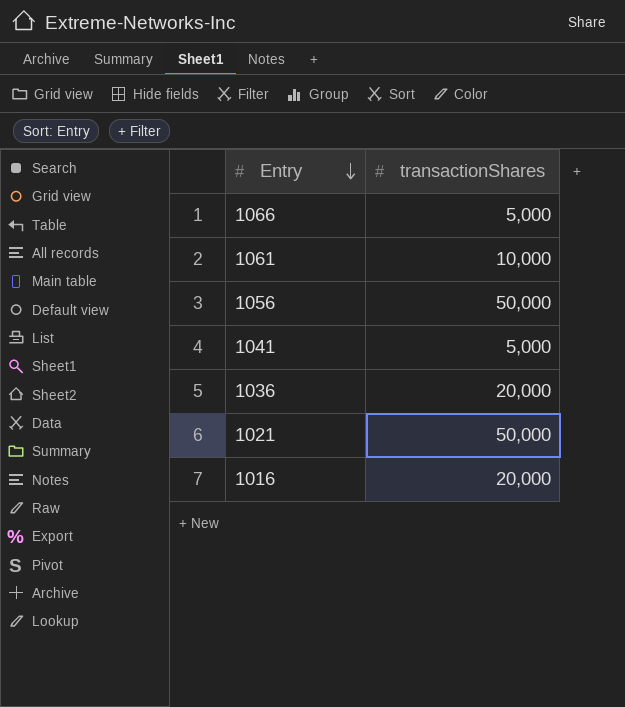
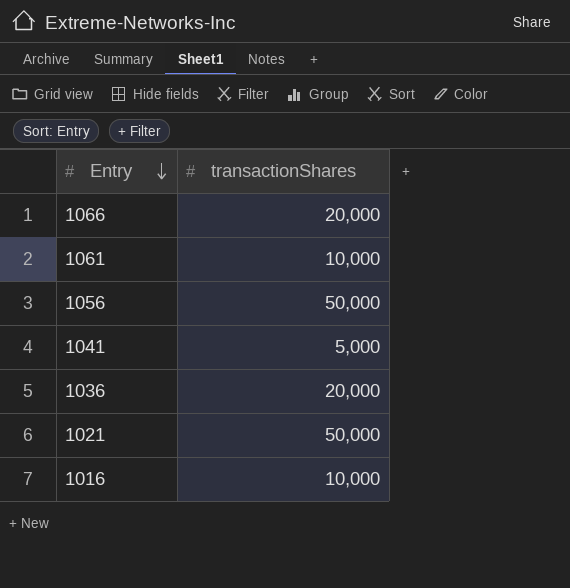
1066 | transactionShares: 5,000 -> 20,000
1016 | transactionShares: 20,000 -> 10,000

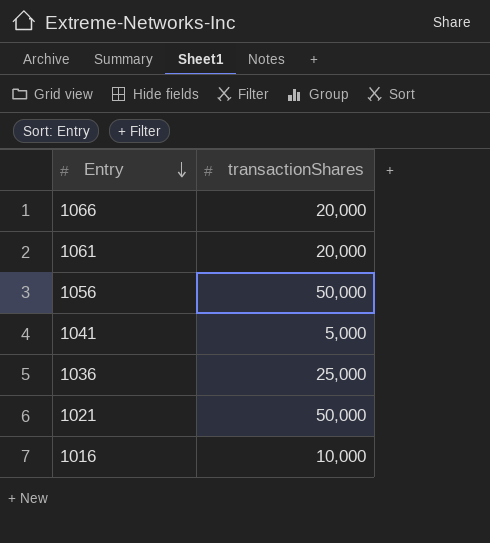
1061 | transactionShares: 10,000 -> 20,000
1036 | transactionShares: 20,000 -> 25,000

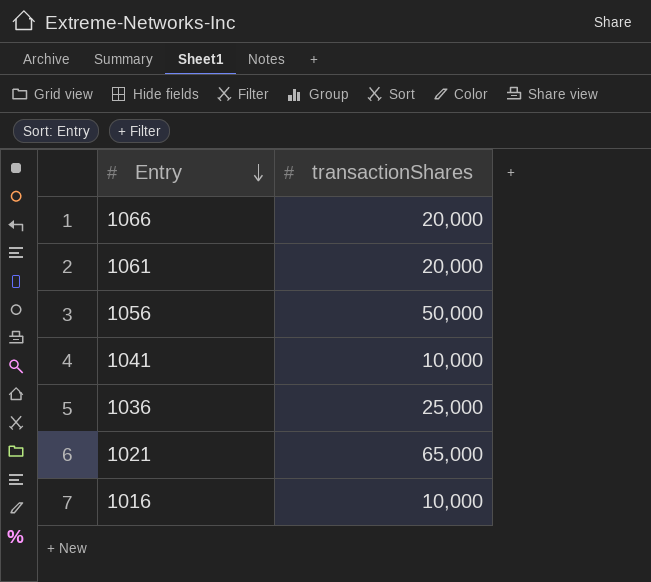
1041 | transactionShares: 5,000 -> 10,000
1021 | transactionShares: 50,000 -> 65,000

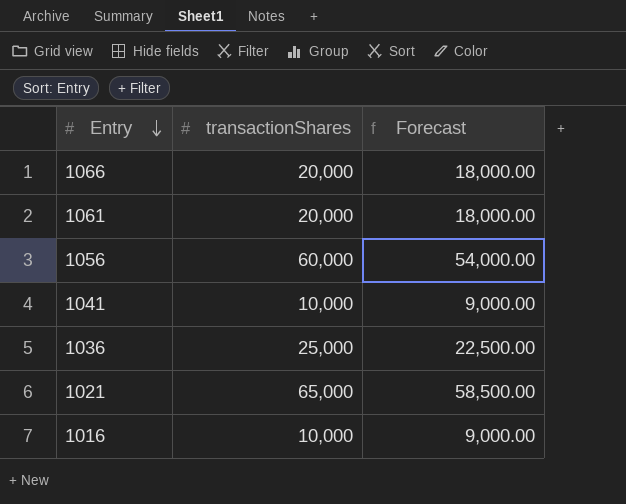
column Forecast | formula: none -> [transactionShares] * 0.9
1056 | transactionShares: 50,000 -> 60,000

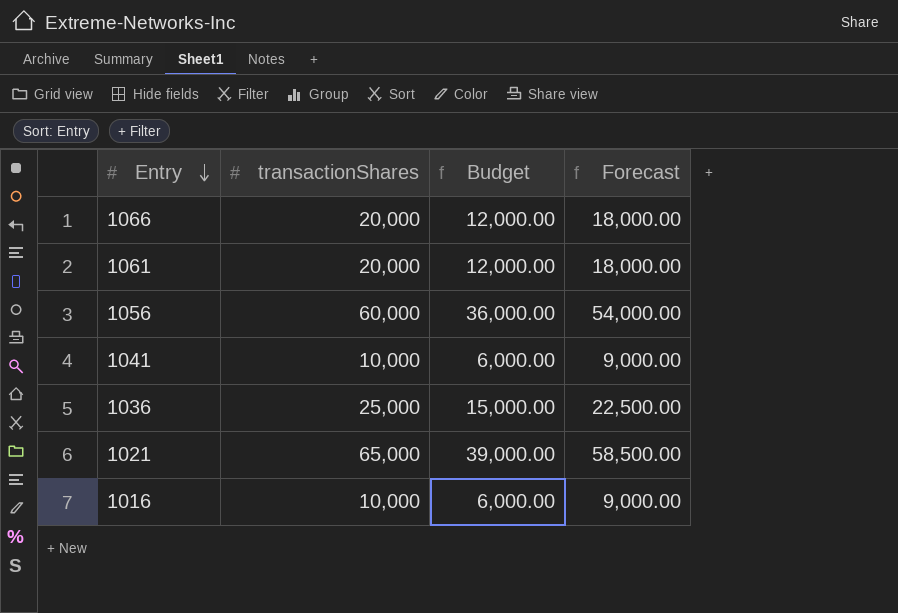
column Budget | formula: none -> [transactionShares] * 0.6

